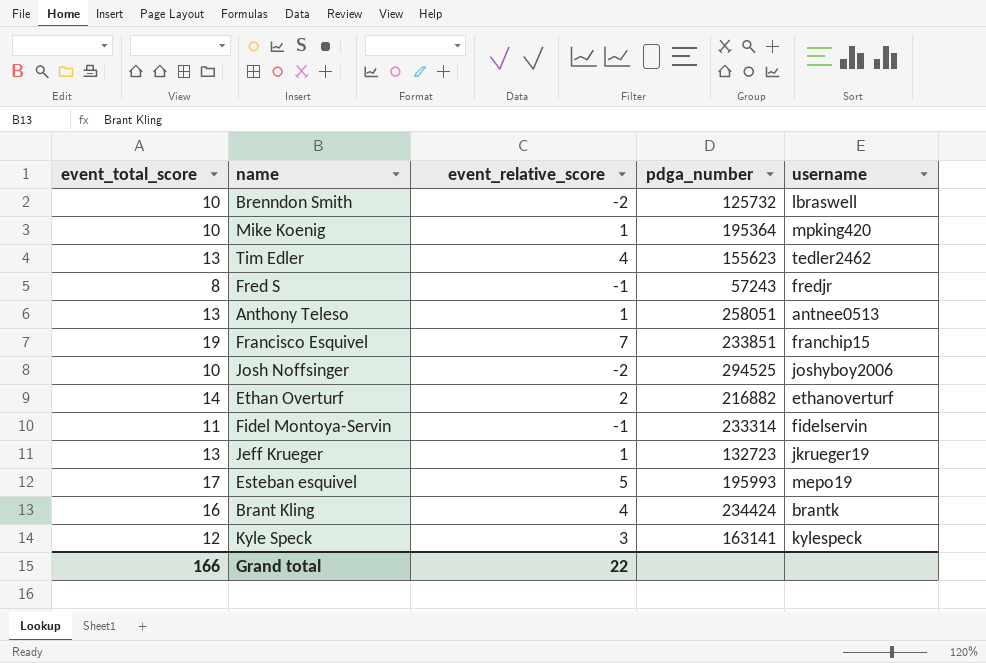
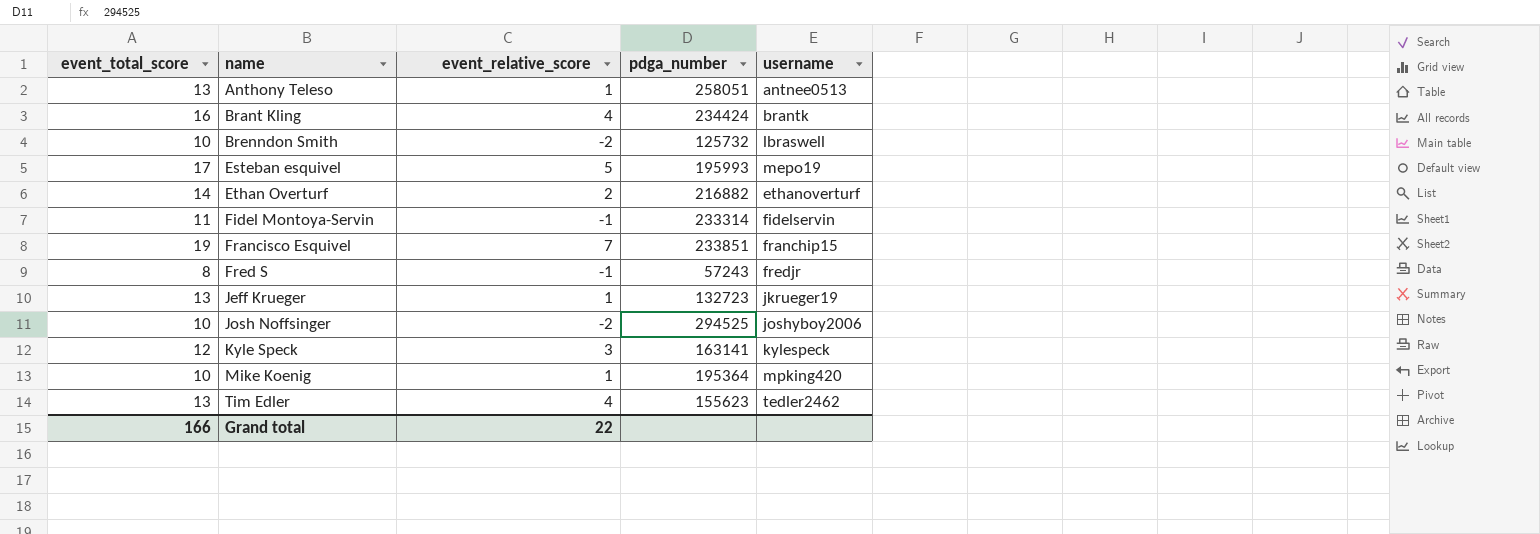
row order: none -> name ascending

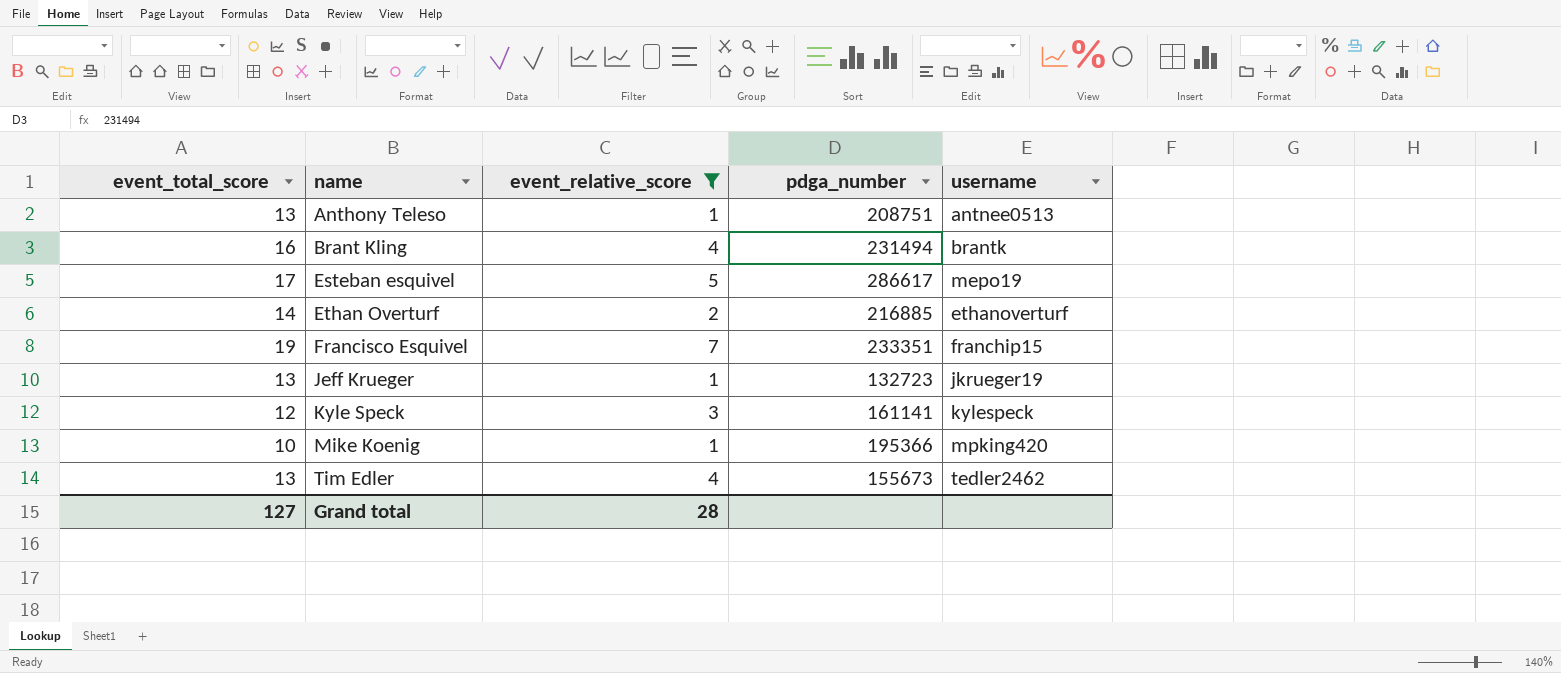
filter: none -> event_relative_score >= 1
Anthony Teleso | pdga_number: 258051 -> 208751
Brant Kling | pdga_number: 234424 -> 231494
Esteban esquivel | pdga_number: 195993 -> 286617
Ethan Overturf | pdga_number: 216882 -> 216885
Francisco Esquivel | pdga_number: 233851 -> 233351
Kyle Speck | pdga_number: 163141 -> 161141
Mike Koenig | pdga_number: 195364 -> 195366
Tim Edler | pdga_number: 155623 -> 155673
Grand total | event_total_score: 166 -> 127
Grand total | event_relative_score: 22 -> 28

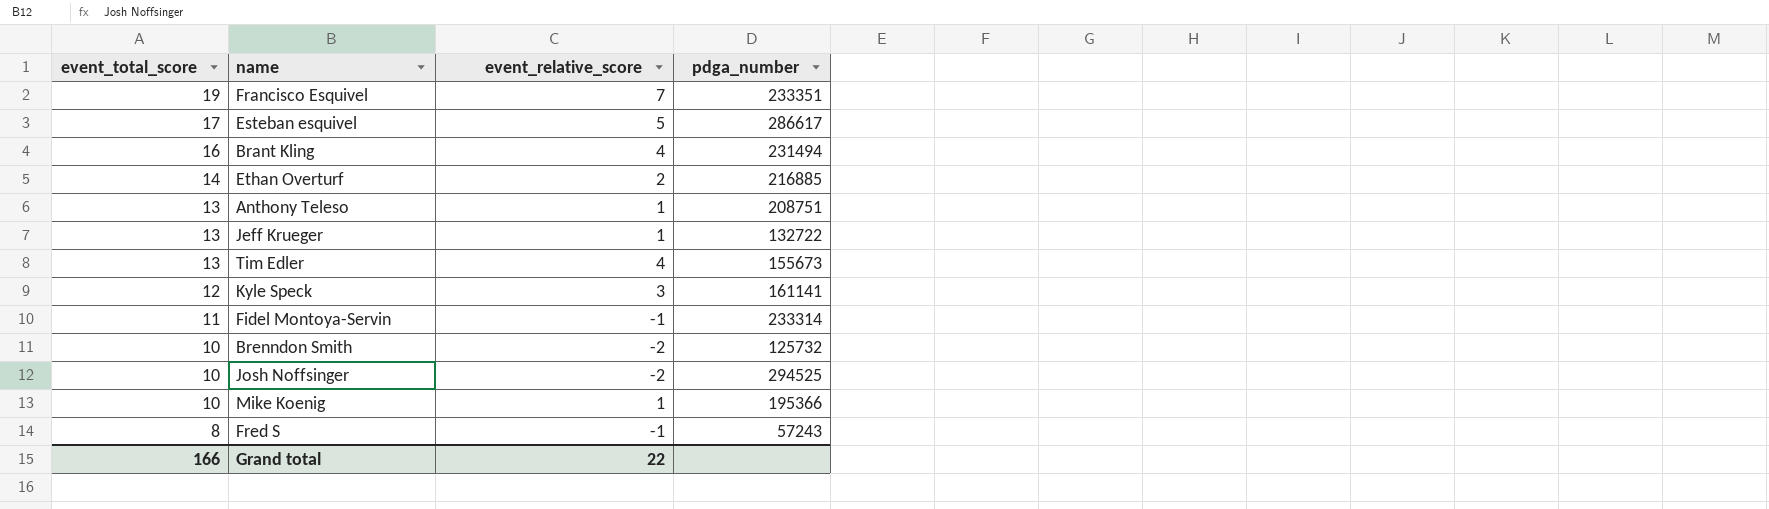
filter: event_relative_score >= 1 -> none
row order: name ascending -> event_total_score descending
column username | position: 5 -> none
Jeff Krueger | pdga_number: 132723 -> 132722
Grand total | event_total_score: 127 -> 166
Grand total | event_relative_score: 28 -> 22

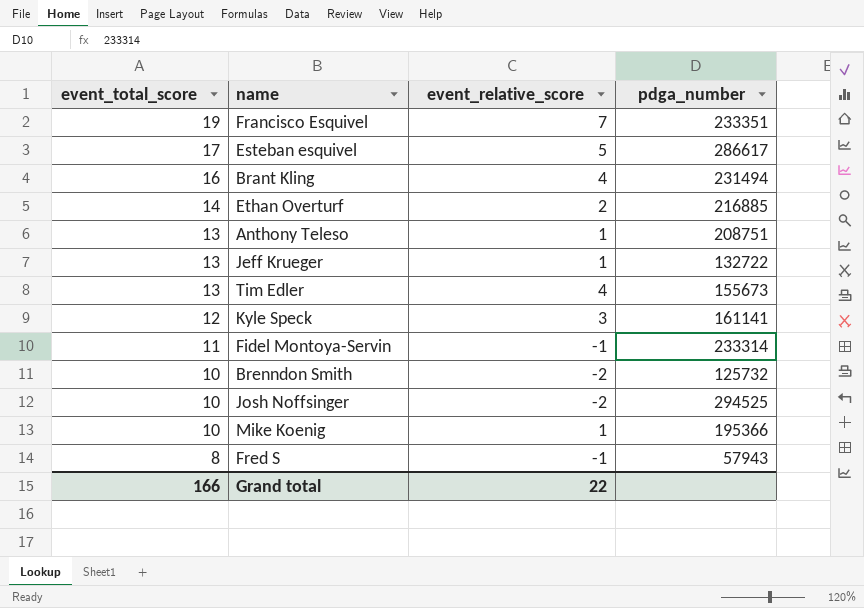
Fred S | pdga_number: 57243 -> 57943

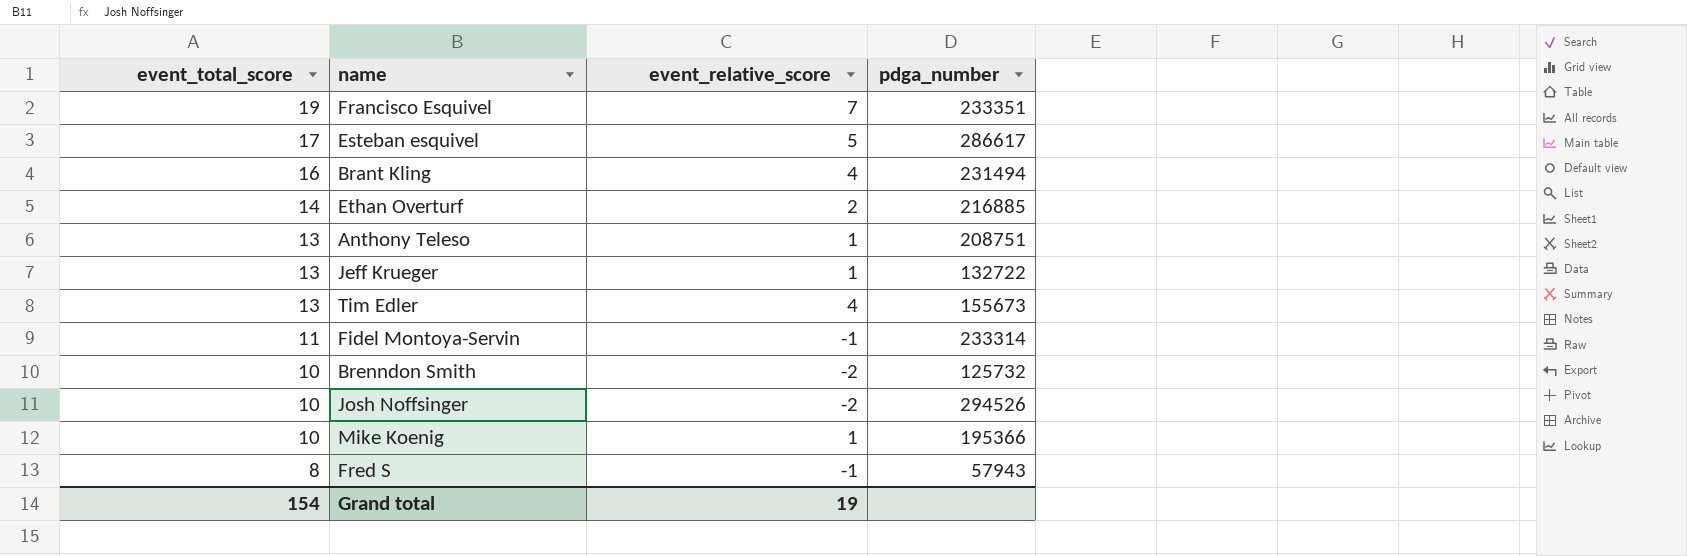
row Kyle Speck: 12 | 3 | 161141 -> none
Josh Noffsinger | pdga_number: 294525 -> 294526
Grand total | event_total_score: 166 -> 154
Grand total | event_relative_score: 22 -> 19

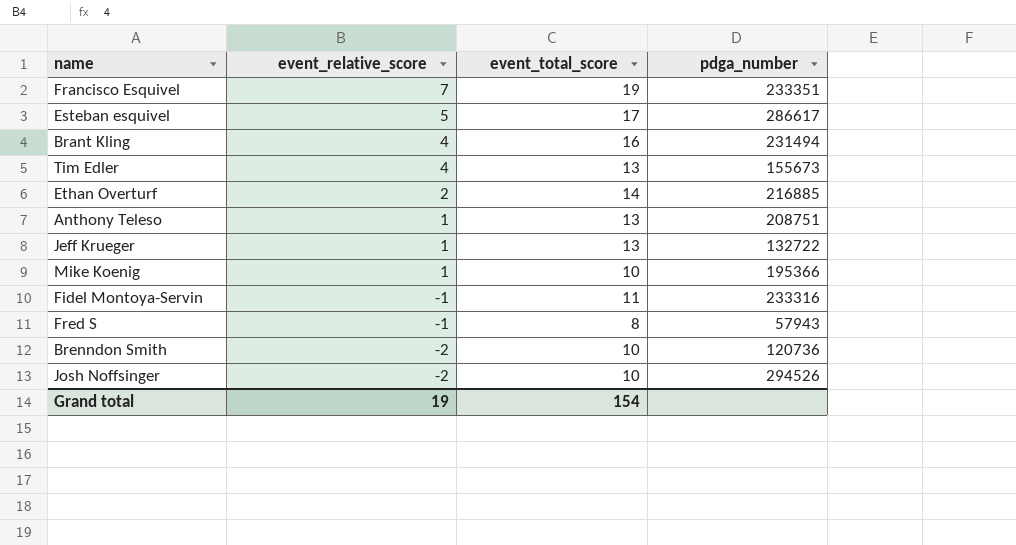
row order: event_total_score descending -> event_relative_score descending
column event_total_score | position: 1 -> 3
Fidel Montoya-Servin | pdga_number: 233314 -> 233316
Brenndon Smith | pdga_number: 125732 -> 120736

